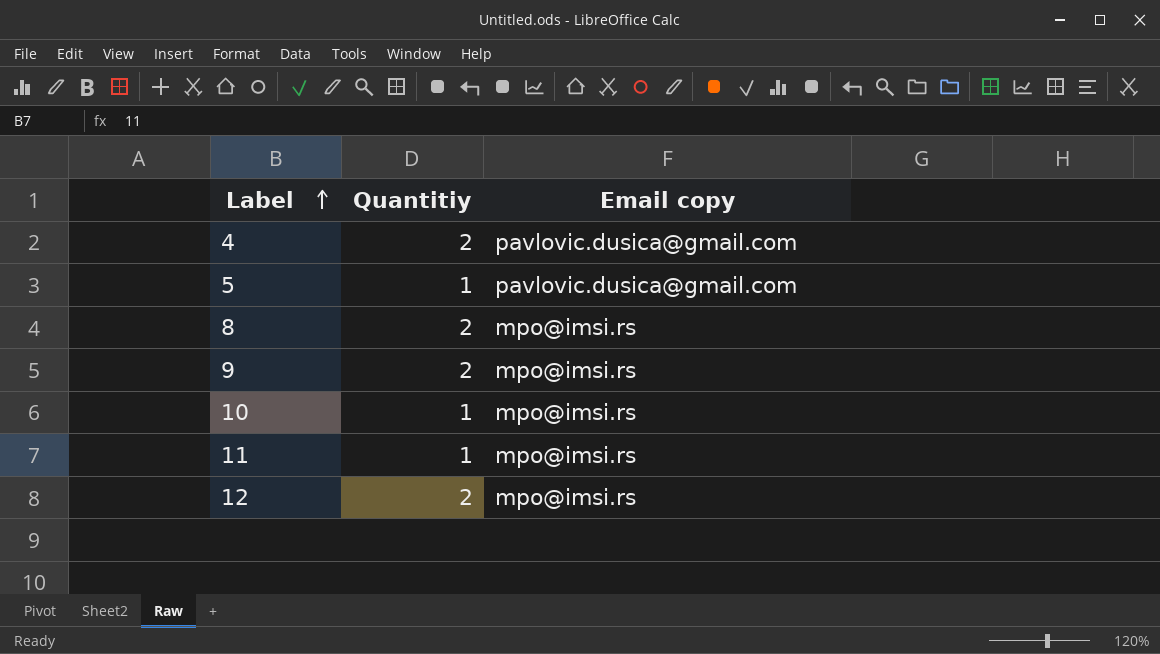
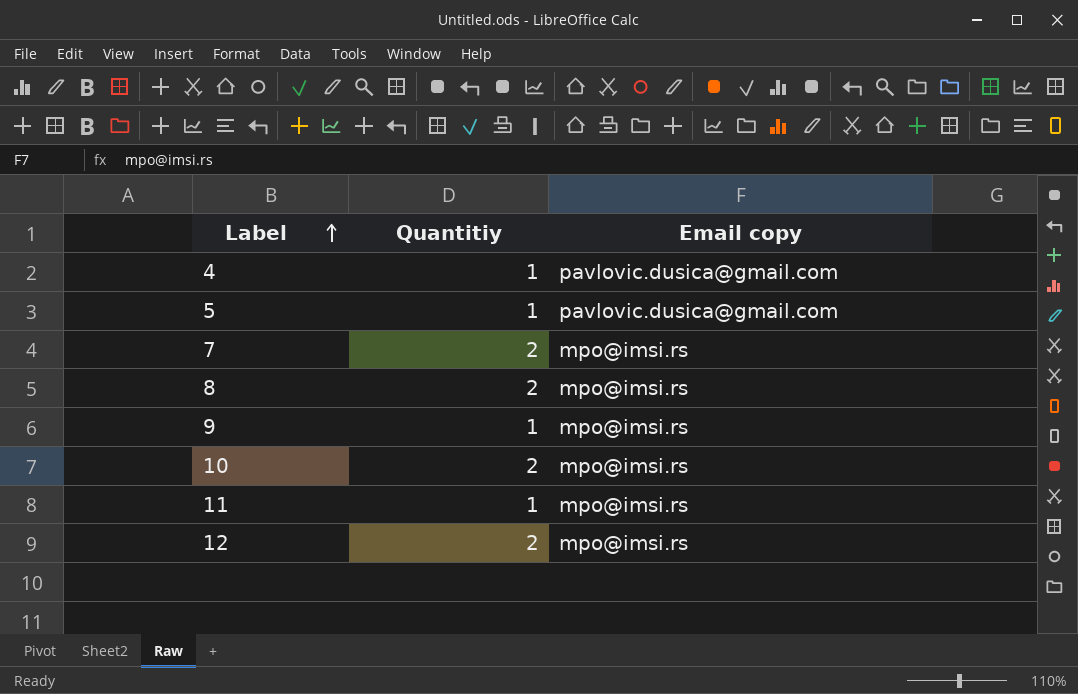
4 | Quantitiy: 2 -> 1
row 7: none -> 2 | mpo@imsi.rs
9 | Quantitiy: 2 -> 1
10 | Quantitiy: 1 -> 2

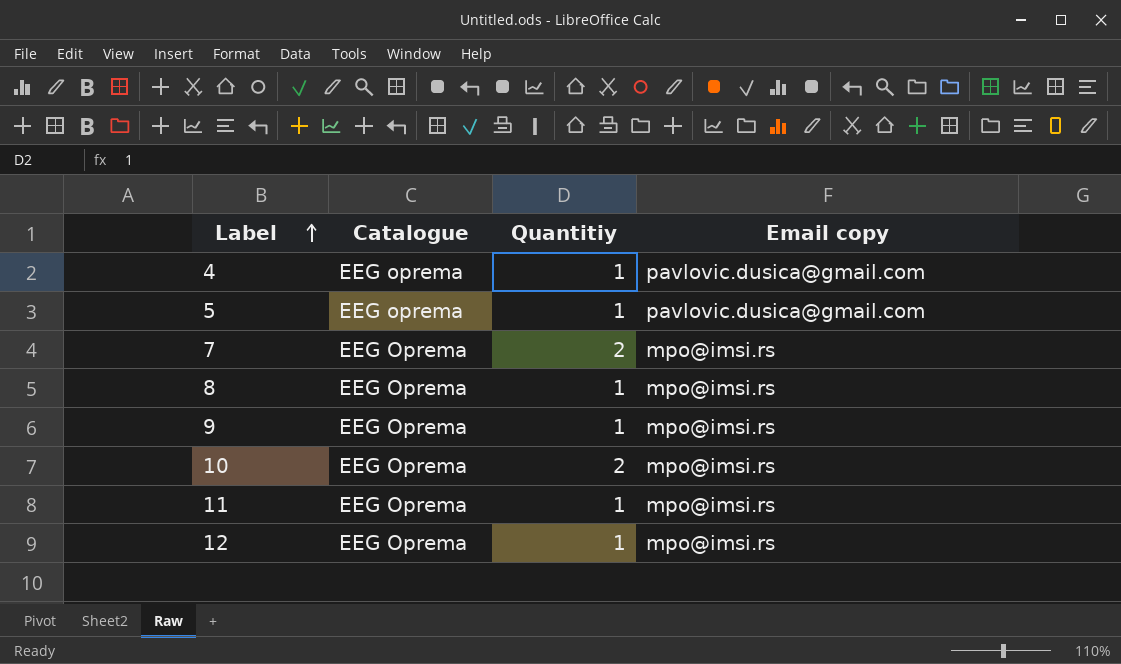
column Catalogue | position: none -> 2
8 | Quantitiy: 2 -> 1
12 | Quantitiy: 2 -> 1

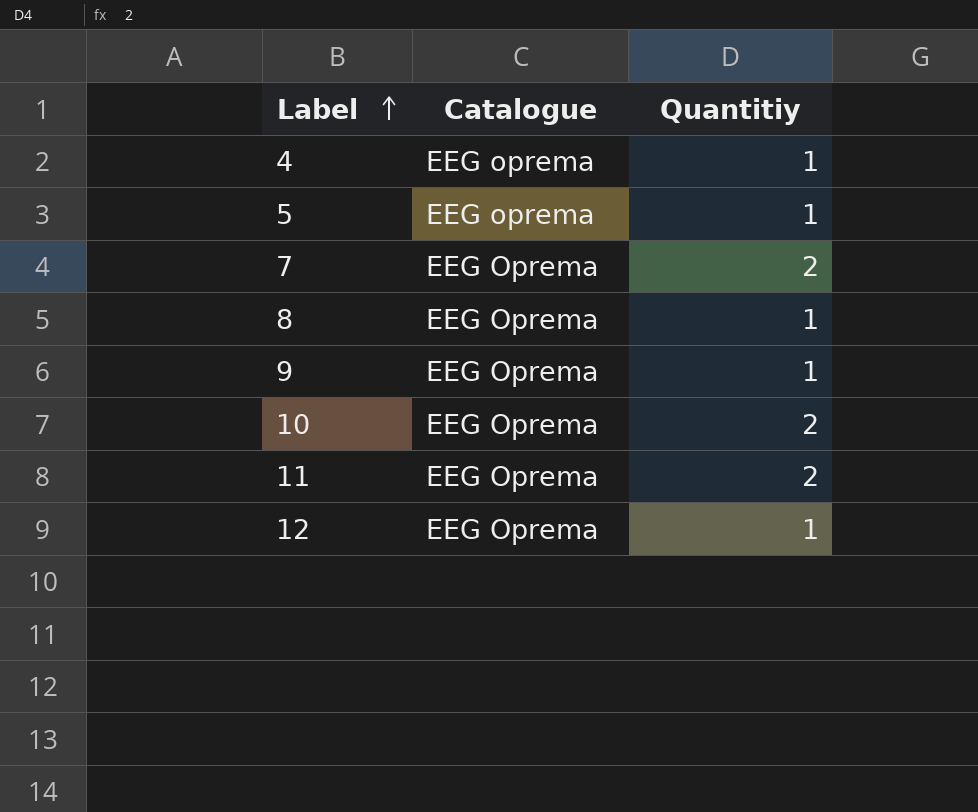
column Email copy | position: 4 -> none
11 | Quantitiy: 1 -> 2

